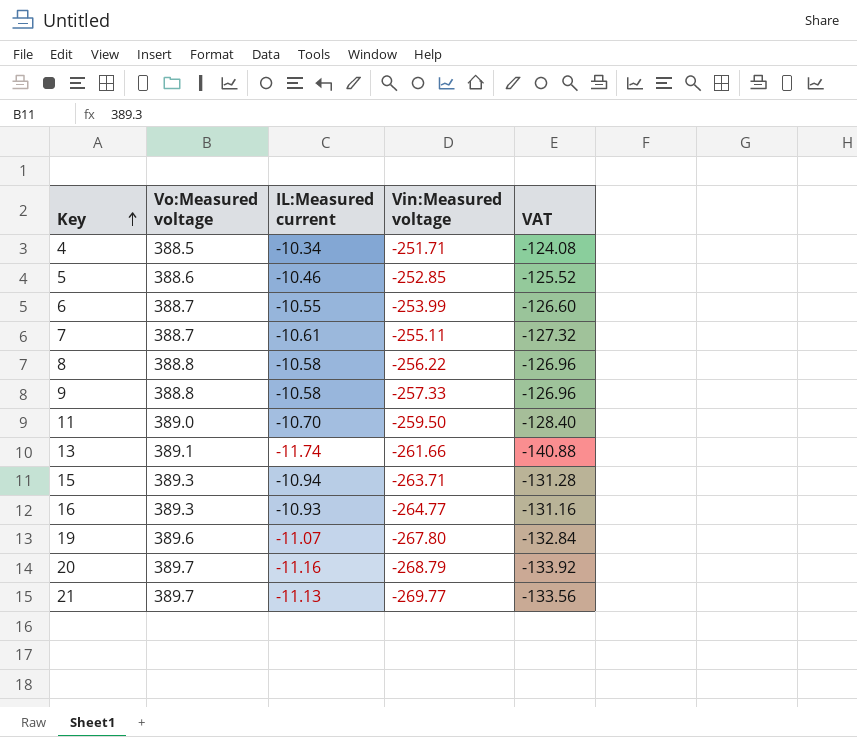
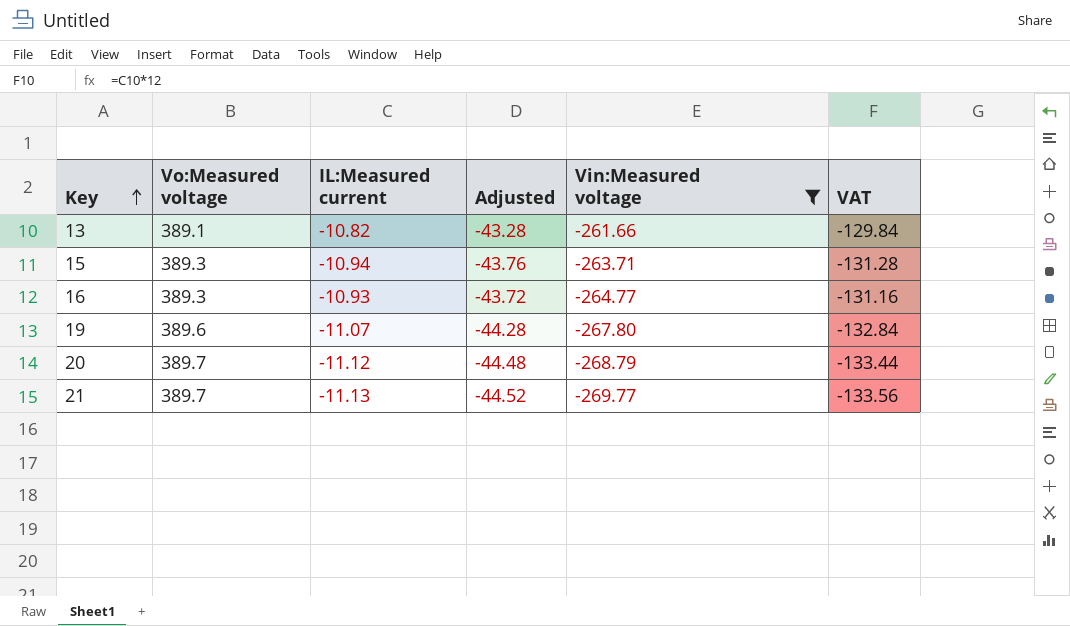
filter: none -> Vin:Measured voltage <= -261.66
column Adjusted | formula: none -> [IL:Measured current] * 4
13 | IL:Measured current: -11.74 -> -10.82
13 | VAT: -140.88 -> -129.84
20 | IL:Measured current: -11.16 -> -11.12
20 | VAT: -133.92 -> -133.44

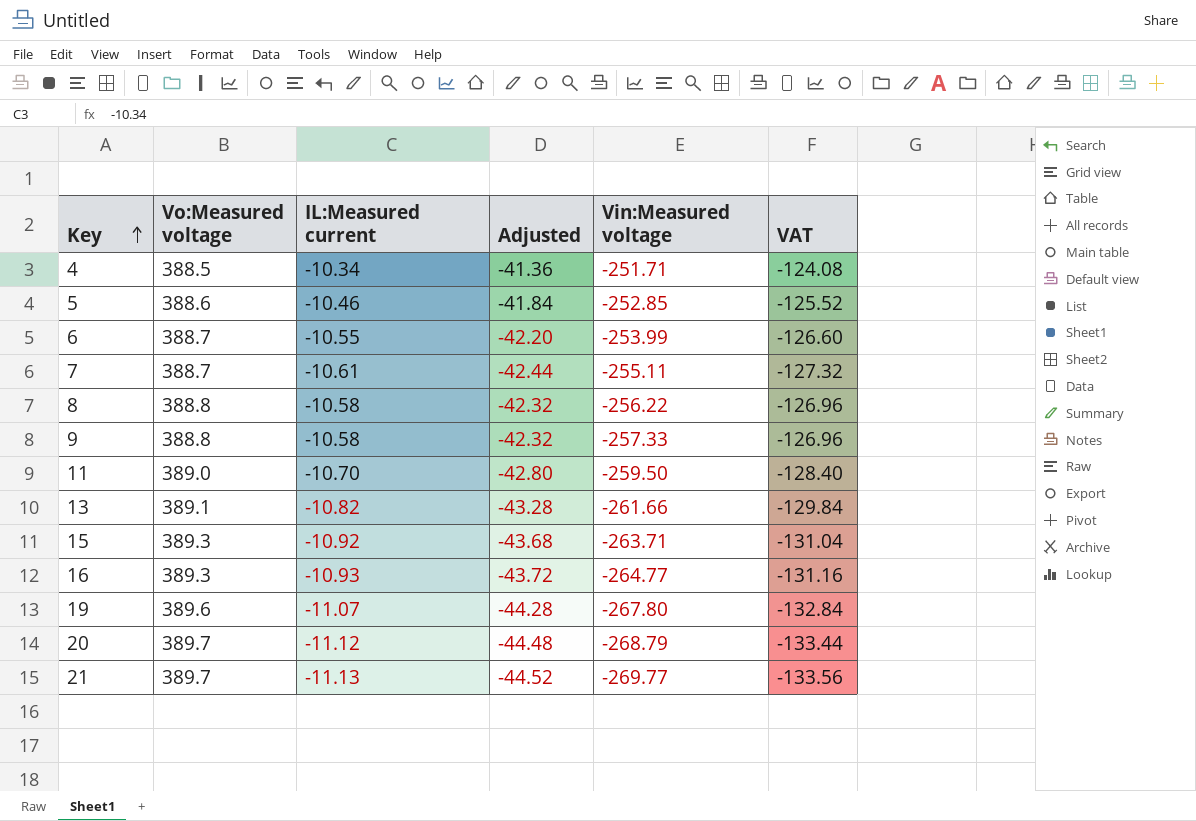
filter: Vin:Measured voltage <= -261.66 -> none
15 | IL:Measured current: -10.94 -> -10.92
15 | Adjusted: -43.76 -> -43.68
15 | VAT: -131.28 -> -131.04

